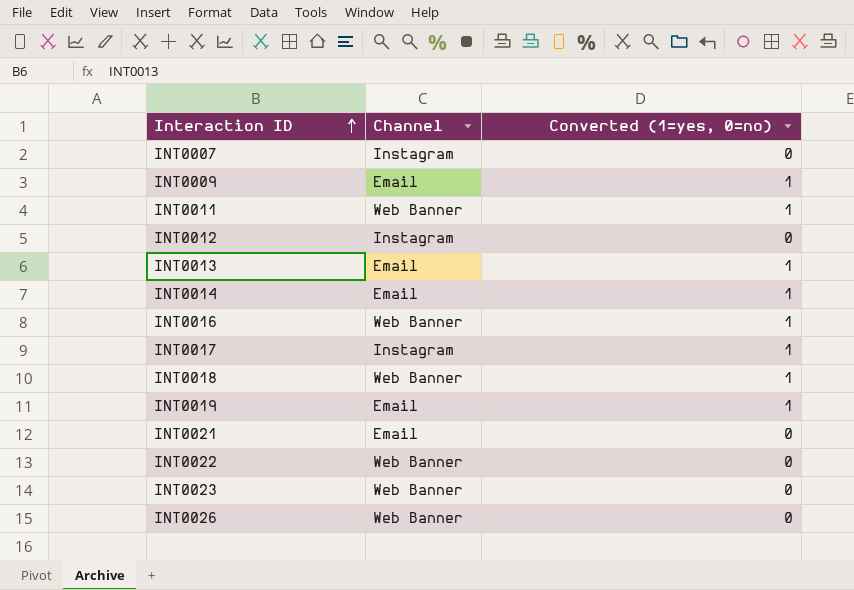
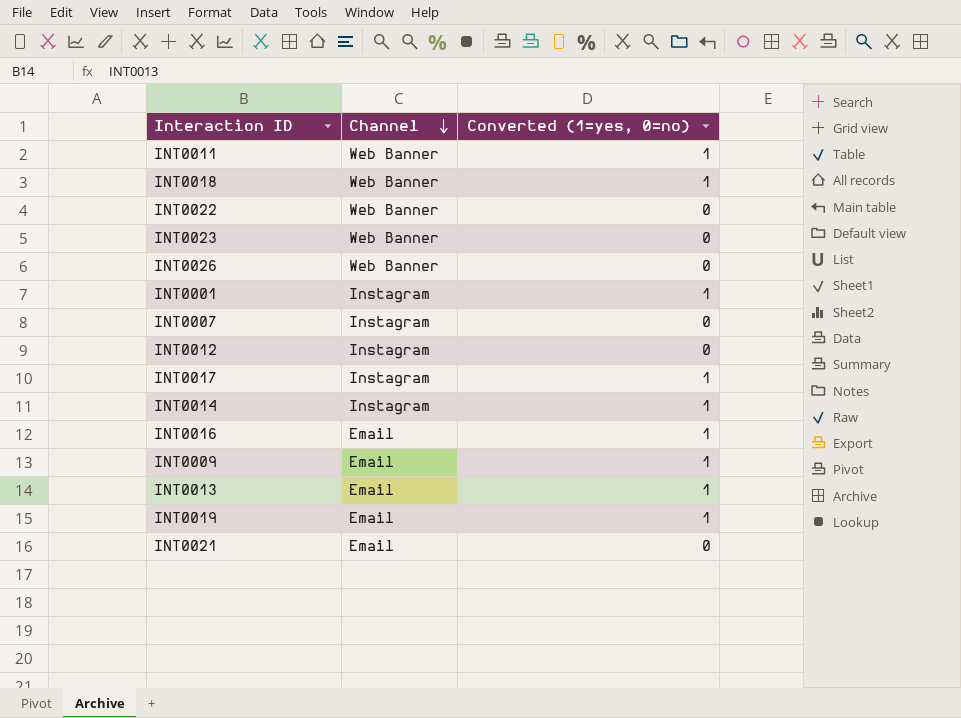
row order: Interaction ID ascending -> Channel descending
row INT0001: none -> Instagram | 1
INT0014 | Channel: Email -> Instagram
INT0016 | Channel: Web Banner -> Email

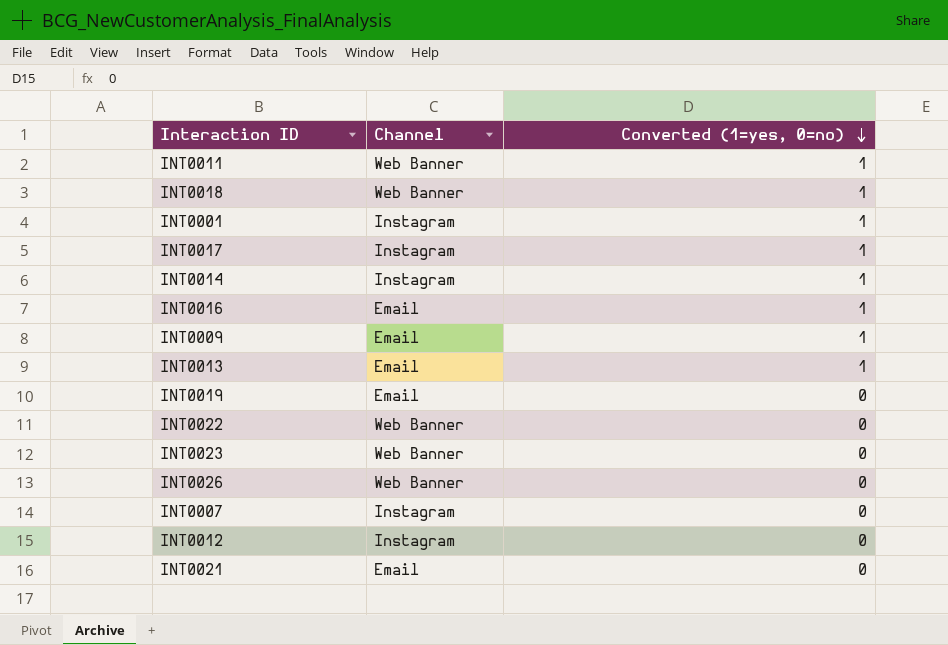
row order: Channel descending -> Converted (1=yes, 0=no) descending
INT0019 | Converted (1=yes, 0=no): 1 -> 0

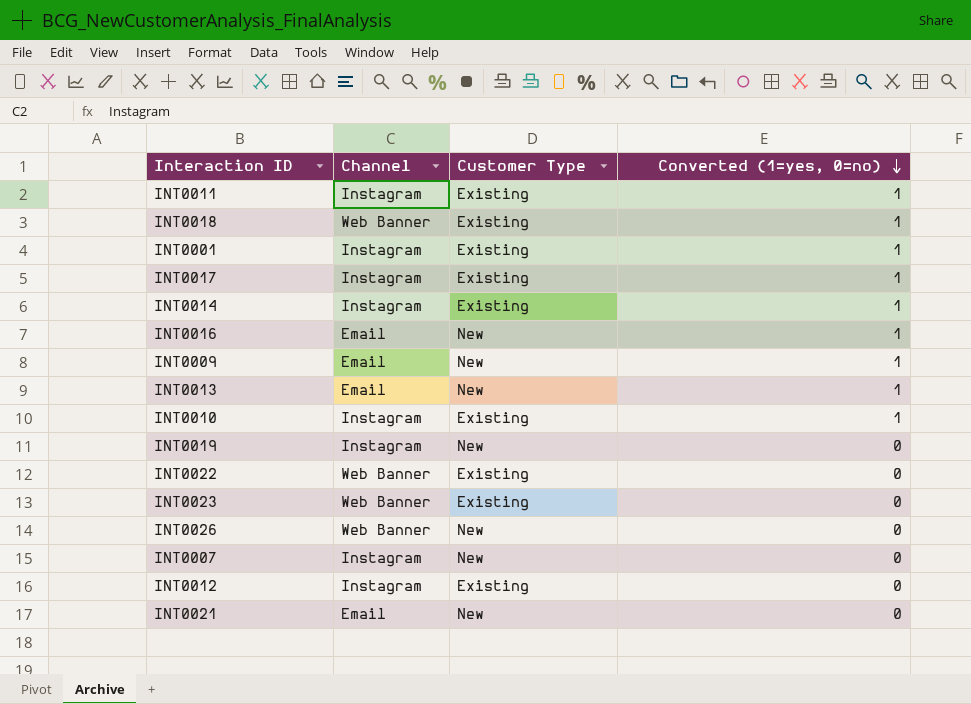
column Customer Type | position: none -> 3
INT0011 | Channel: Web Banner -> Instagram
row INT0010: none -> Instagram | Existing | 1
INT0019 | Channel: Email -> Instagram

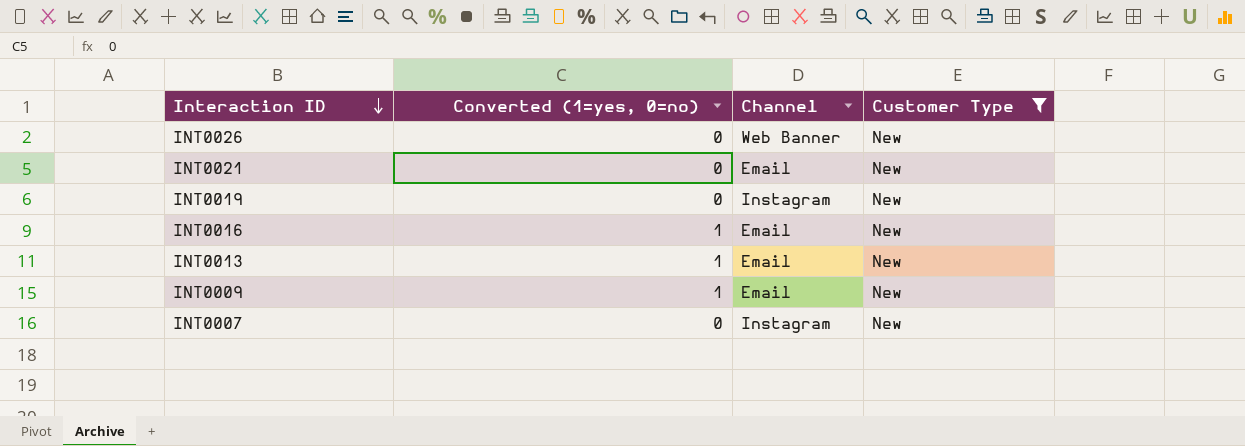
filter: none -> Customer Type = New
row order: Converted (1=yes, 0=no) descending -> Interaction ID descending
column Converted (1=yes, 0=no) | position: 4 -> 2

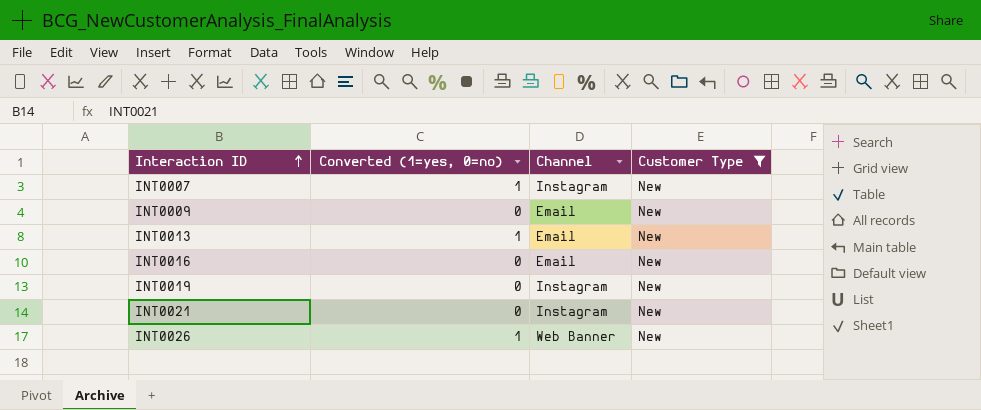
row order: Interaction ID descending -> Interaction ID ascending
INT0007 | Converted (1=yes, 0=no): 0 -> 1
INT0009 | Converted (1=yes, 0=no): 1 -> 0
INT0016 | Converted (1=yes, 0=no): 1 -> 0
INT0021 | Channel: Email -> Instagram
INT0026 | Converted (1=yes, 0=no): 0 -> 1

